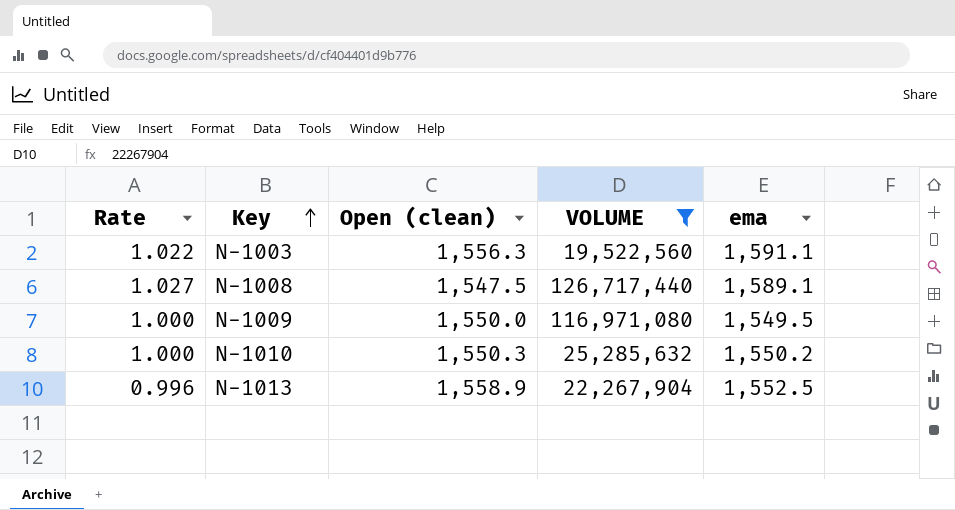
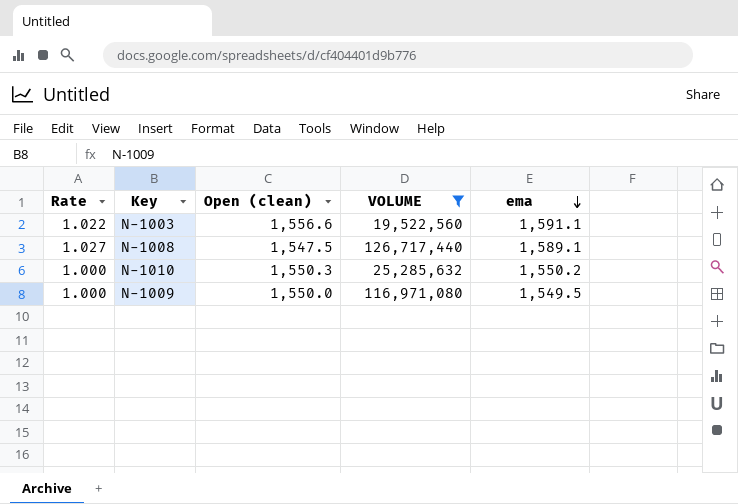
row order: Key ascending -> ema descending
row N-1013: 0.996 | 1,558.9 | 22,267,904 | 1,552.5 -> none
N-1003 | Open (clean): 1,556.3 -> 1,556.6

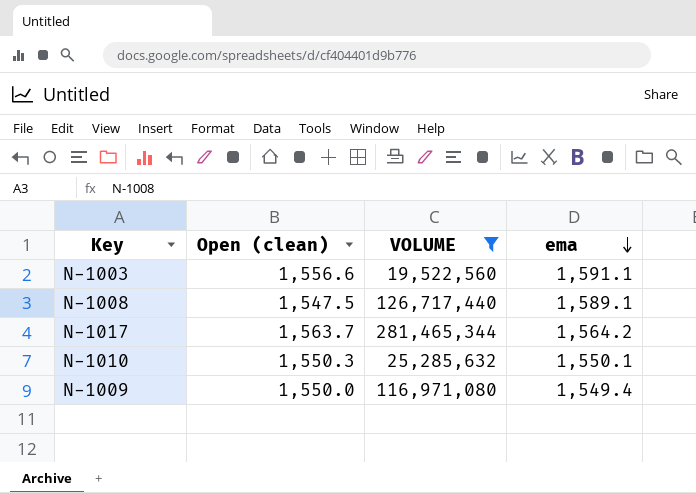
column Rate | formula: [ema] / [Open (clean)] -> none
row N-1017: none -> 1,563.7 | 281,465,344 | 1,564.2
N-1010 | ema: 1,550.2 -> 1,550.1
N-1009 | ema: 1,549.5 -> 1,549.4

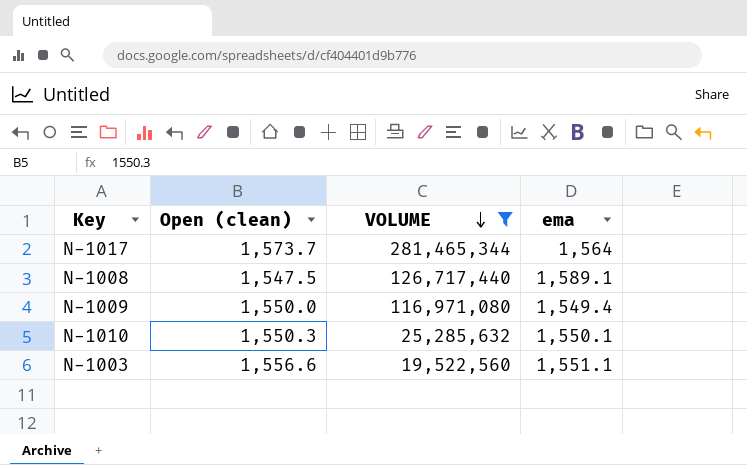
row order: ema descending -> VOLUME descending
N-1017 | Open (clean): 1,563.7 -> 1,573.7
N-1017 | ema: 1,564.2 -> 1,564
N-1003 | ema: 1,591.1 -> 1,551.1

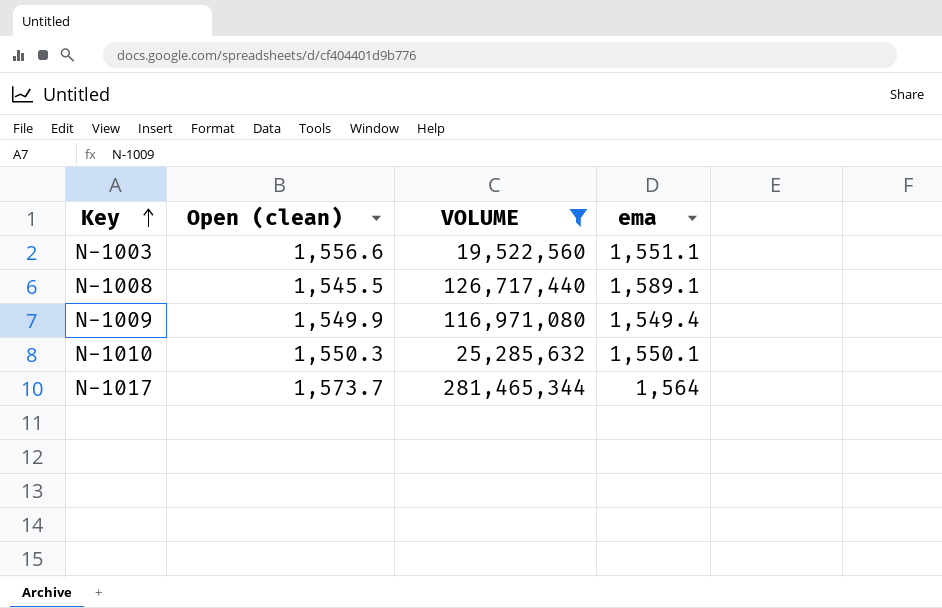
row order: VOLUME descending -> Key ascending
N-1008 | Open (clean): 1,547.5 -> 1,545.5
N-1009 | Open (clean): 1,550.0 -> 1,549.9

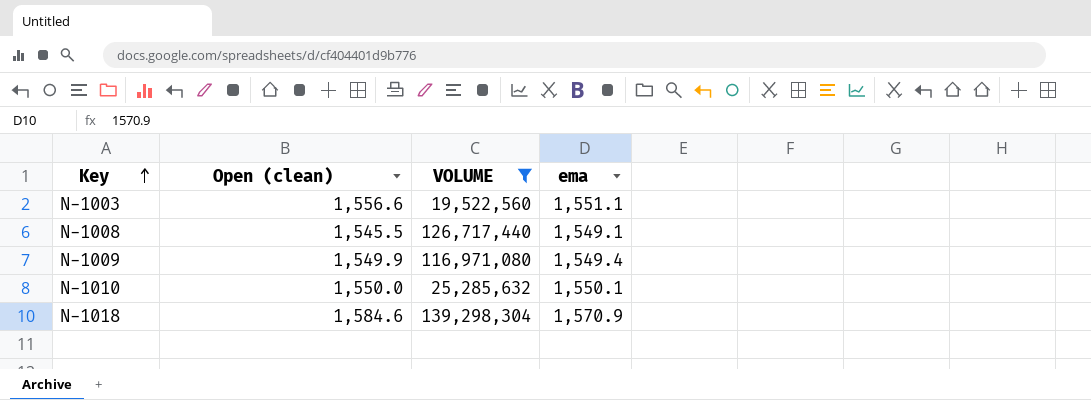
row N-1017: 1,573.7 | 281,465,344 | 1,564 -> none
N-1008 | ema: 1,589.1 -> 1,549.1
N-1010 | Open (clean): 1,550.3 -> 1,550.0
row N-1018: none -> 1,584.6 | 139,298,304 | 1,570.9

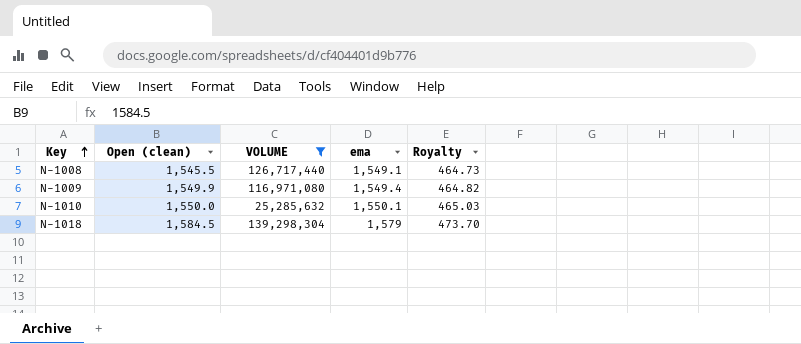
column Royalty | formula: none -> [ema] * 0.3
row N-1003: 1,556.6 | 19,522,560 | 1,551.1 -> none
N-1018 | Open (clean): 1,584.6 -> 1,584.5
N-1018 | ema: 1,570.9 -> 1,579

